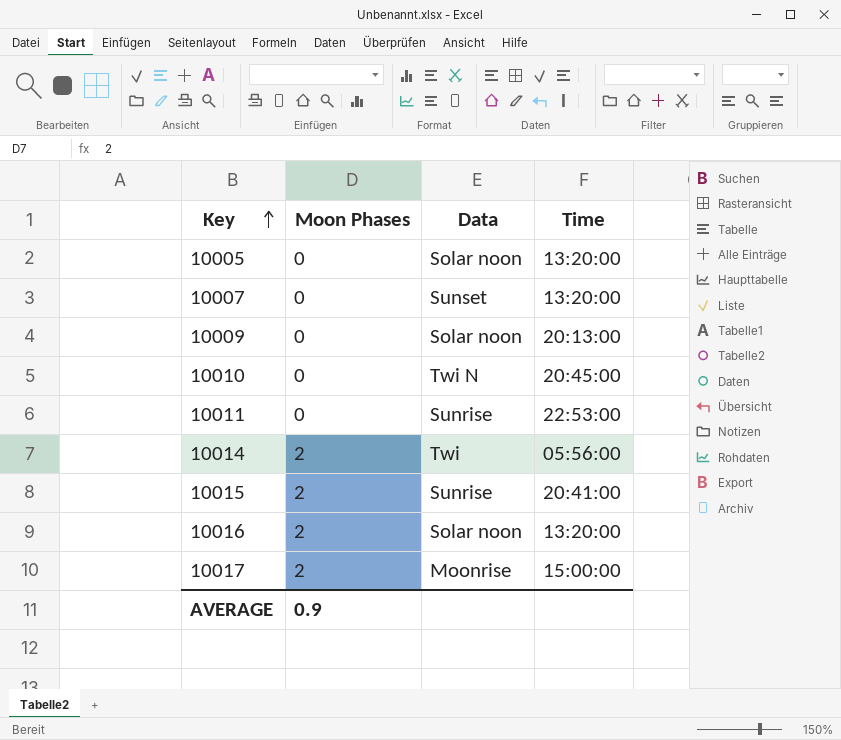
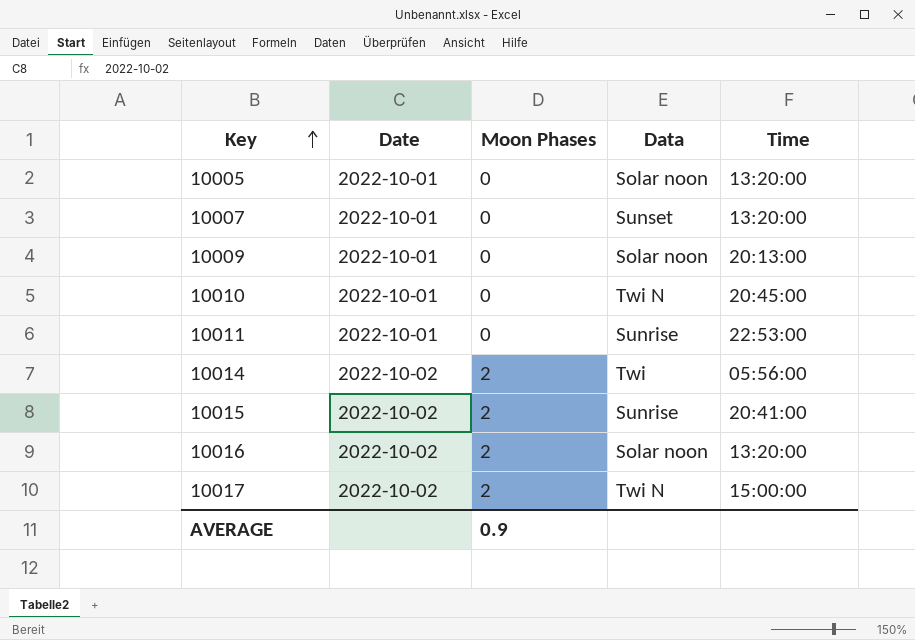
column Date | position: none -> 2
10017 | Data: Moonrise -> Twi N

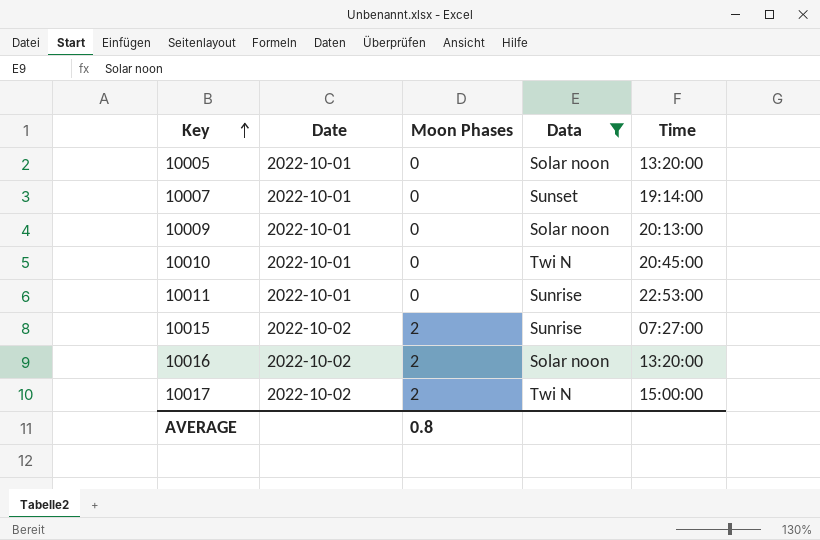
filter: none -> Data != Twi
10007 | Time: 13:20:00 -> 19:14:00
10015 | Time: 20:41:00 -> 07:27:00
AVERAGE | Moon Phases: 0.9 -> 0.8

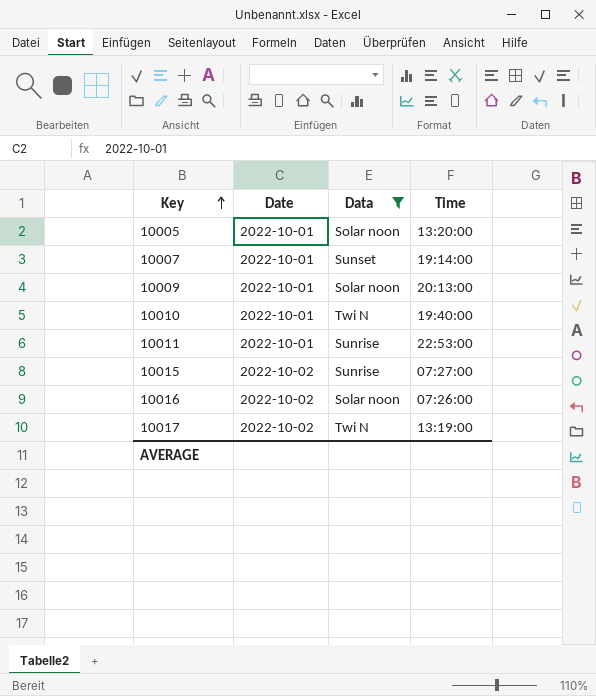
column Moon Phases | position: 3 -> none
10010 | Time: 20:45:00 -> 19:40:00
10016 | Time: 13:20:00 -> 07:26:00
10017 | Time: 15:00:00 -> 13:19:00

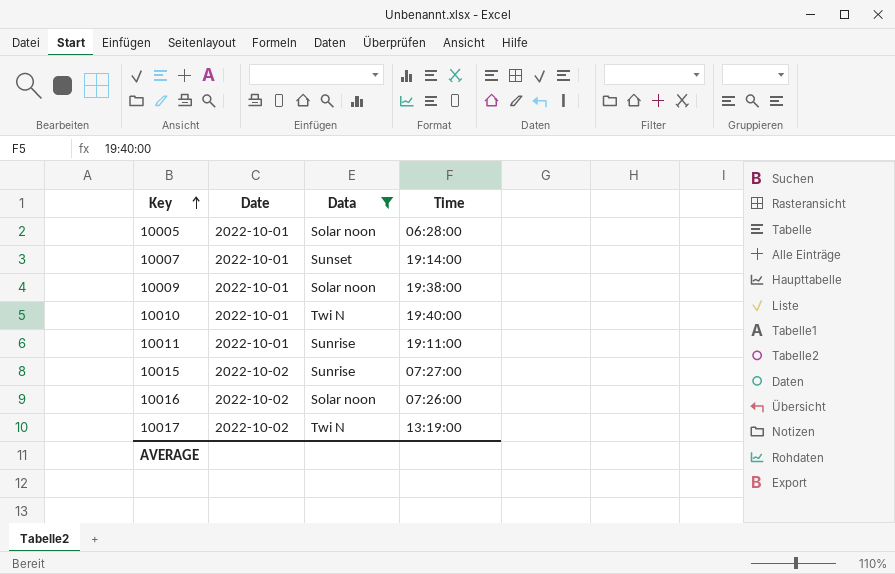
10005 | Time: 13:20:00 -> 06:28:00
10009 | Time: 20:13:00 -> 19:38:00
10011 | Time: 22:53:00 -> 19:11:00

